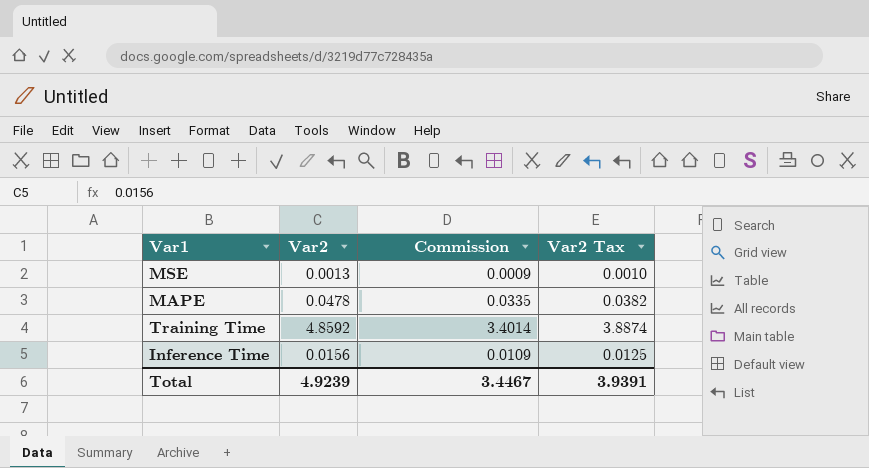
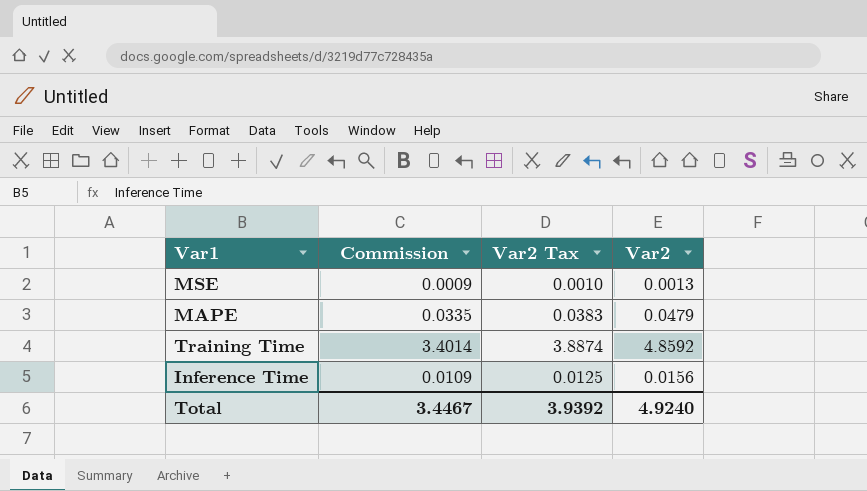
column Var2 | position: 2 -> 4
MAPE | Var2 Tax: 0.0382 -> 0.0383
MAPE | Var2: 0.0478 -> 0.0479
Total | Var2 Tax: 3.9391 -> 3.9392
Total | Var2: 4.9239 -> 4.9240

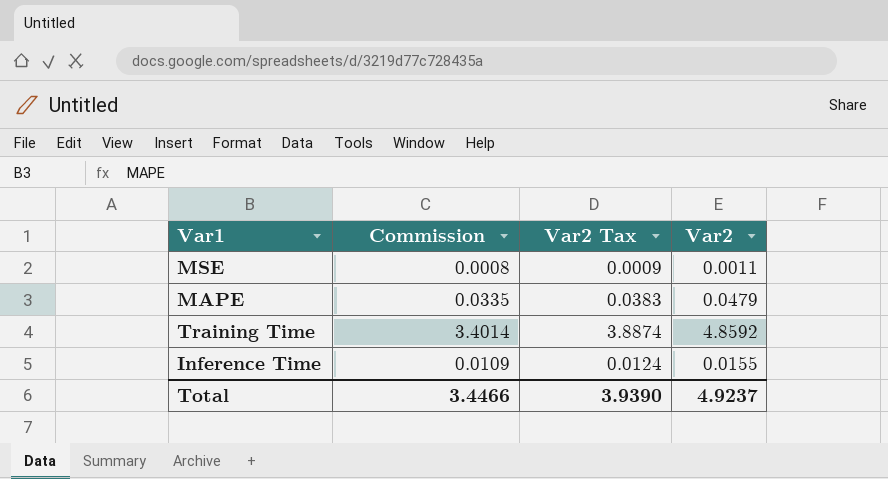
MSE | Commission: 0.0009 -> 0.0008
MSE | Var2 Tax: 0.0010 -> 0.0009
MSE | Var2: 0.0013 -> 0.0011
Inference Time | Var2 Tax: 0.0125 -> 0.0124
Inference Time | Var2: 0.0156 -> 0.0155
Total | Commission: 3.4467 -> 3.4466
Total | Var2 Tax: 3.9392 -> 3.9390
Total | Var2: 4.9240 -> 4.9237

